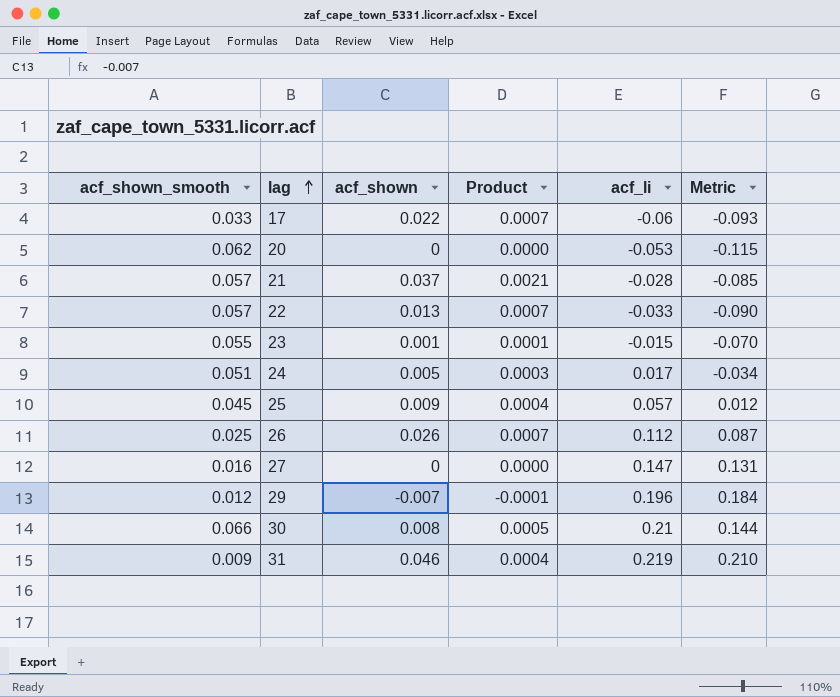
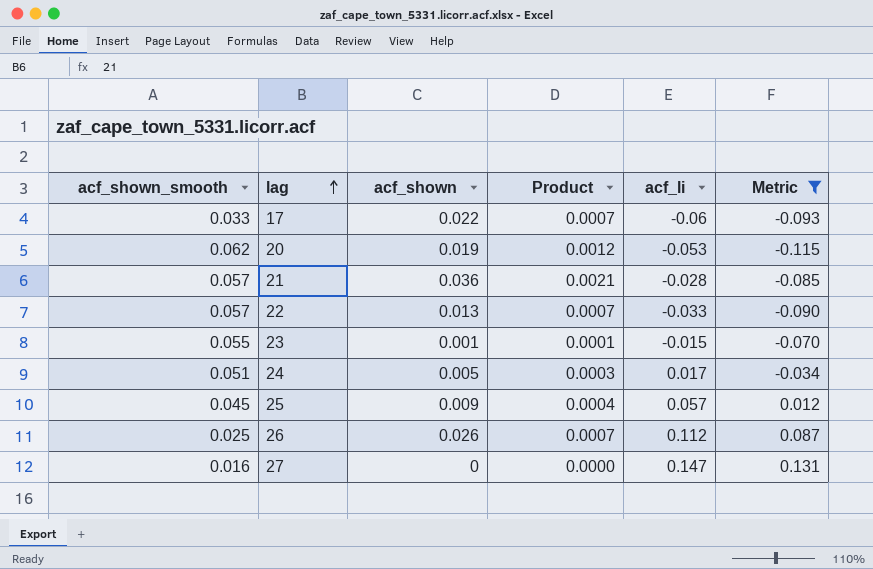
filter: none -> Metric <= 0.131
20 | acf_shown: 0 -> 0.019
20 | Product: 0.0000 -> 0.0012
21 | acf_shown: 0.037 -> 0.036

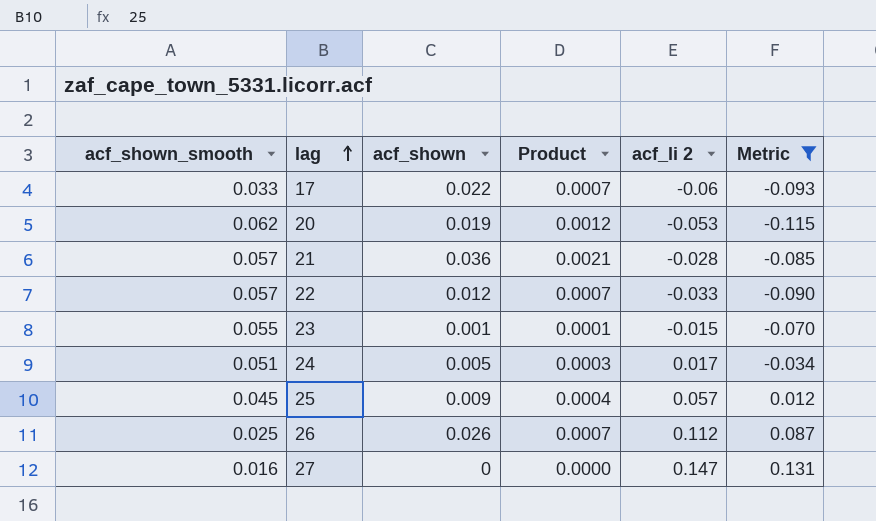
column name: acf_li -> acf_li 2
22 | acf_shown: 0.013 -> 0.012

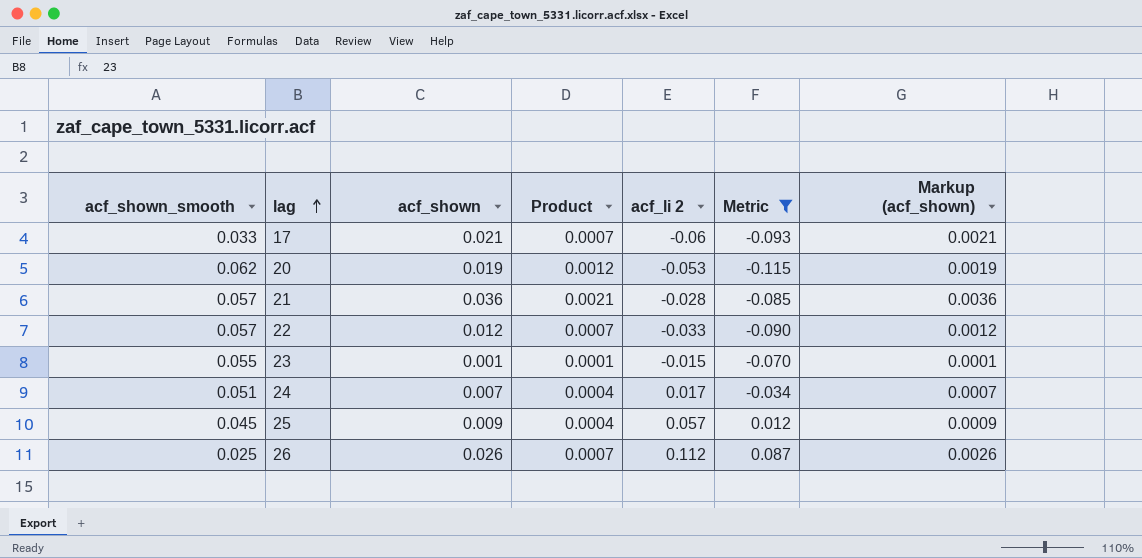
column Markup (acf_shown) | formula: none -> [acf_shown] * 0.1
row 27: 0.016 | 0 | 0.0000 | 0.147 | 0.131 -> none
17 | acf_shown: 0.022 -> 0.021
24 | acf_shown: 0.005 -> 0.007
24 | Product: 0.0003 -> 0.0004

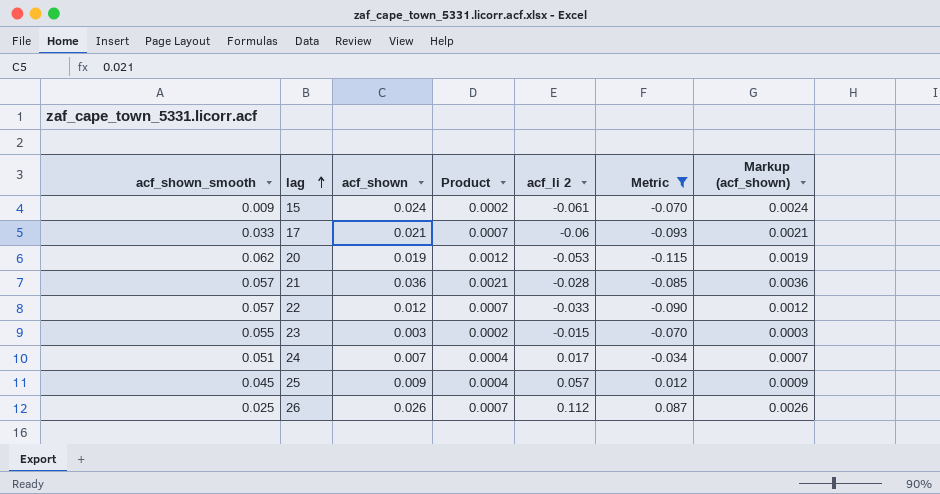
row 15: none -> 0.009 | 0.024 | 0.0002 | -0.061 | -0.070 | 0.0024
23 | acf_shown: 0.001 -> 0.003
23 | Product: 0.0001 -> 0.0002
23 | Markup (acf_shown): 0.0001 -> 0.0003

